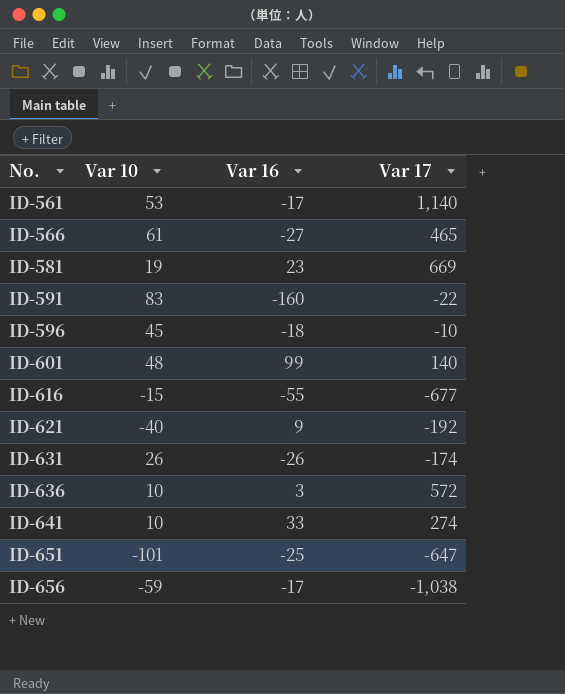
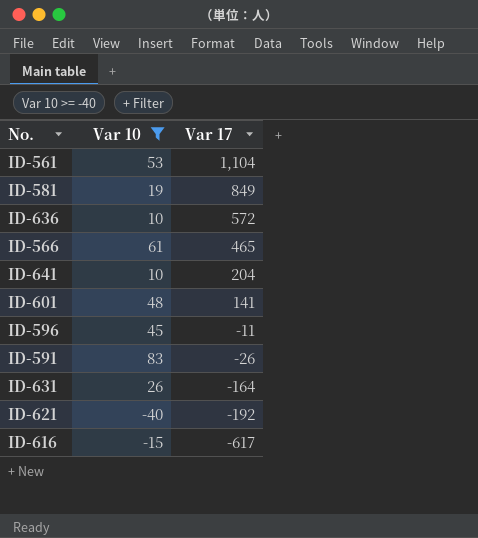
filter: none -> Var 10 >= -40
row order: No. ascending -> Var 17 descending
column Var 16 | position: 3 -> none
ID-561 | Var 17: 1,140 -> 1,104
ID-581 | Var 17: 669 -> 849
ID-641 | Var 17: 274 -> 204
ID-601 | Var 17: 140 -> 141
ID-596 | Var 17: -10 -> -11
ID-591 | Var 17: -22 -> -26
ID-631 | Var 17: -174 -> -164
ID-616 | Var 17: -677 -> -617

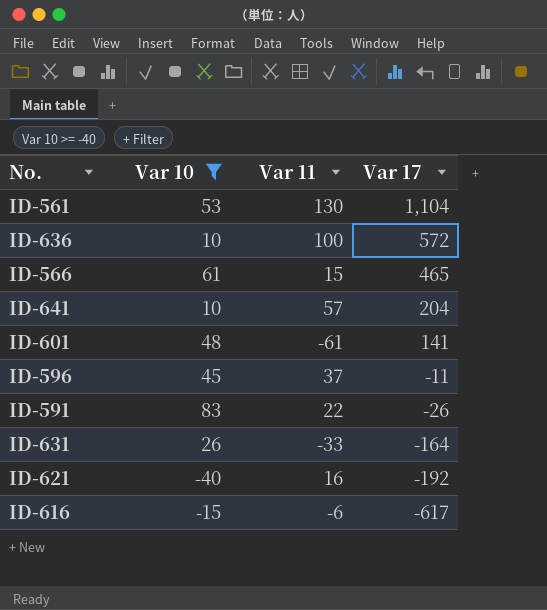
column Var 11 | position: none -> 3
row ID-581: 19 | 849 -> none

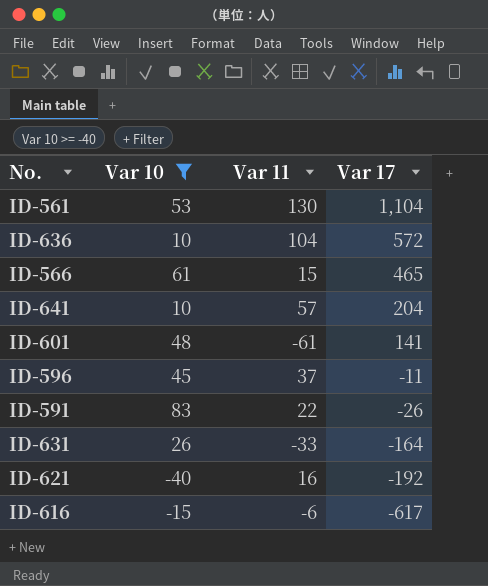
ID-636 | Var 11: 100 -> 104

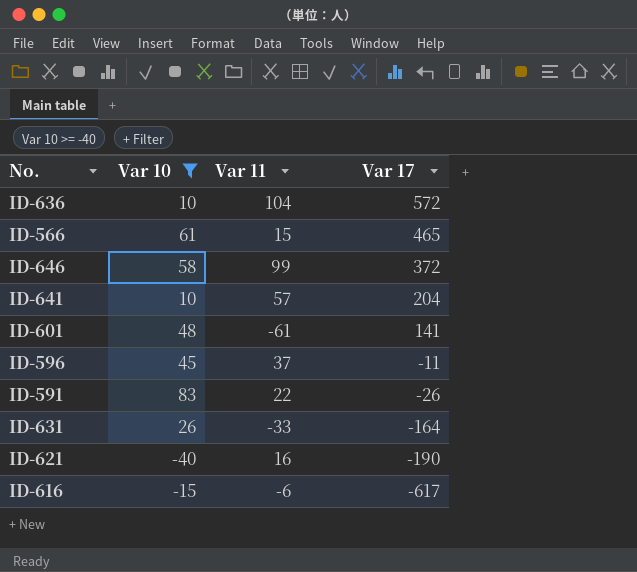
row ID-561: 53 | 130 | 1,104 -> none
row ID-646: none -> 58 | 99 | 372
ID-621 | Var 17: -192 -> -190

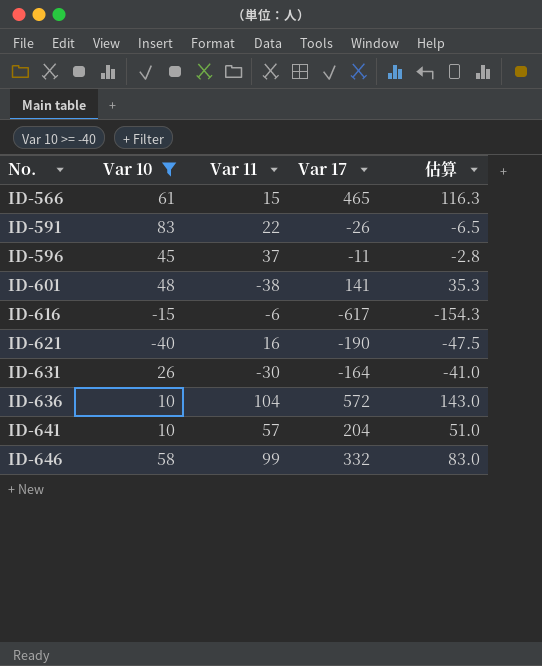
row order: Var 17 descending -> No. ascending
column 估算 | formula: none -> [Var 17] * 0.25
ID-601 | Var 11: -61 -> -38
ID-631 | Var 11: -33 -> -30
ID-646 | Var 17: 372 -> 332

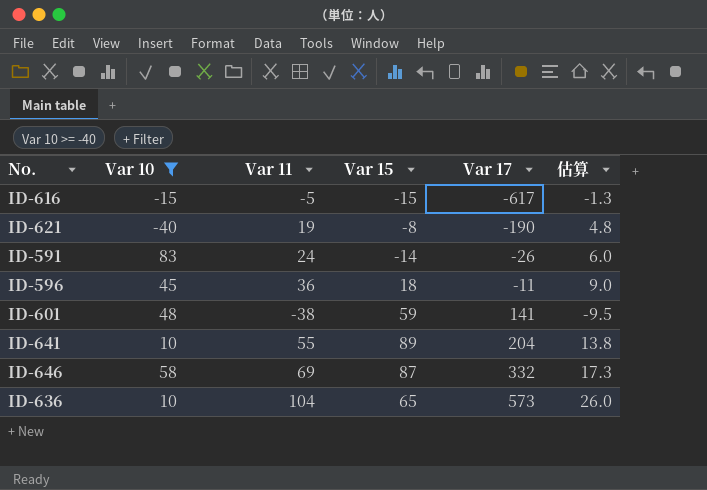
row order: No. ascending -> Var 17 ascending
column Var 15 | position: none -> 4
column 估算 | formula: [Var 17] * 0.25 -> [Var 11] * 0.25
row ID-566: 61 | 15 | 465 | 116.3 -> none
row ID-631: 26 | -30 | -164 | -41.0 -> none
ID-616 | Var 11: -6 -> -5
ID-621 | Var 11: 16 -> 19
ID-591 | Var 11: 22 -> 24
ID-596 | Var 11: 37 -> 36
ID-641 | Var 11: 57 -> 55
ID-646 | Var 11: 99 -> 69
ID-636 | Var 17: 572 -> 573

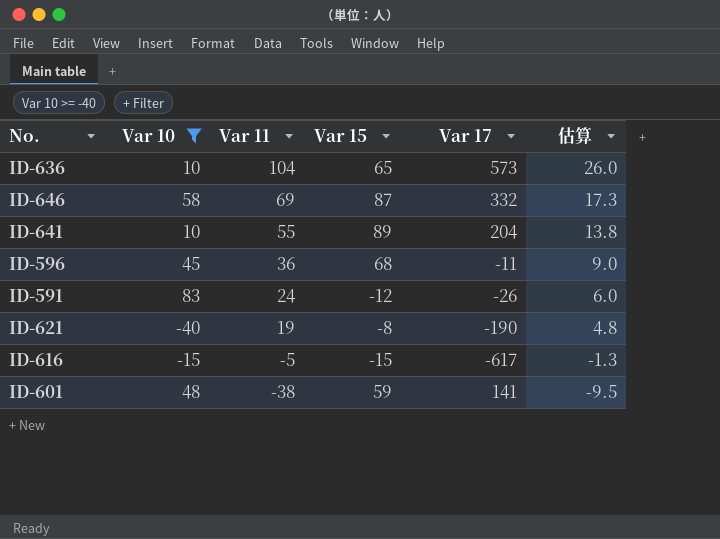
row order: Var 17 ascending -> Var 11 descending
ID-596 | Var 15: 18 -> 68
ID-591 | Var 15: -14 -> -12

